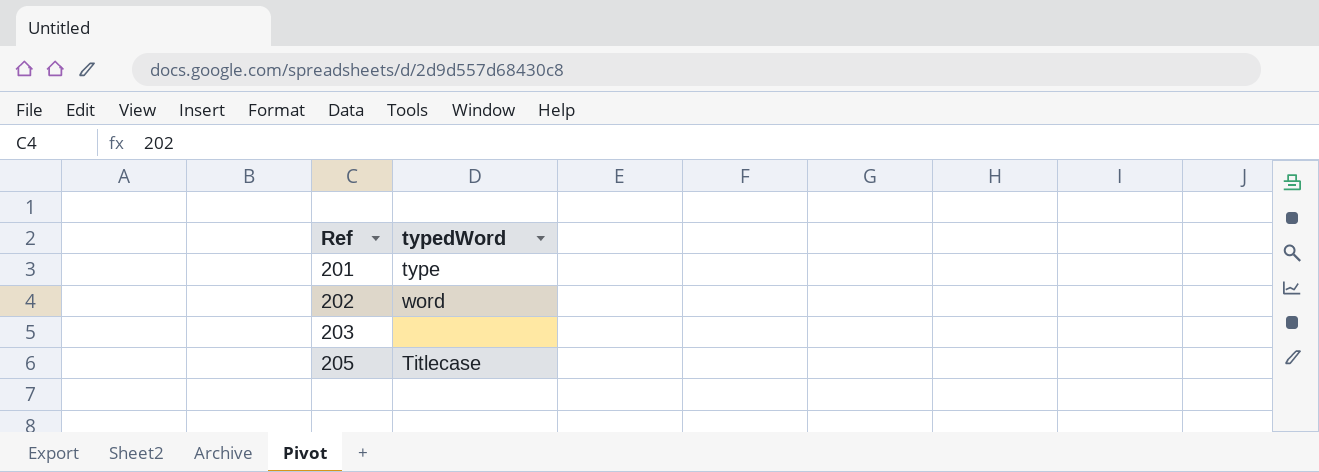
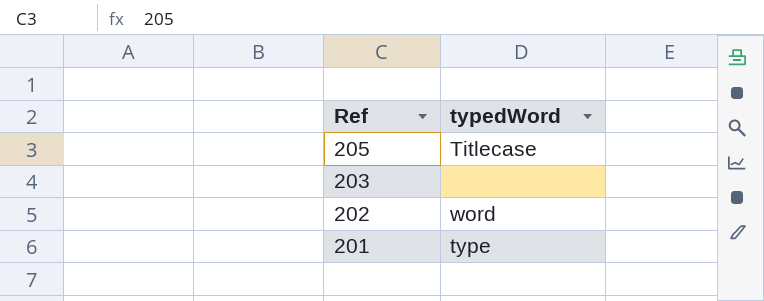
row order: Ref ascending -> Ref descending

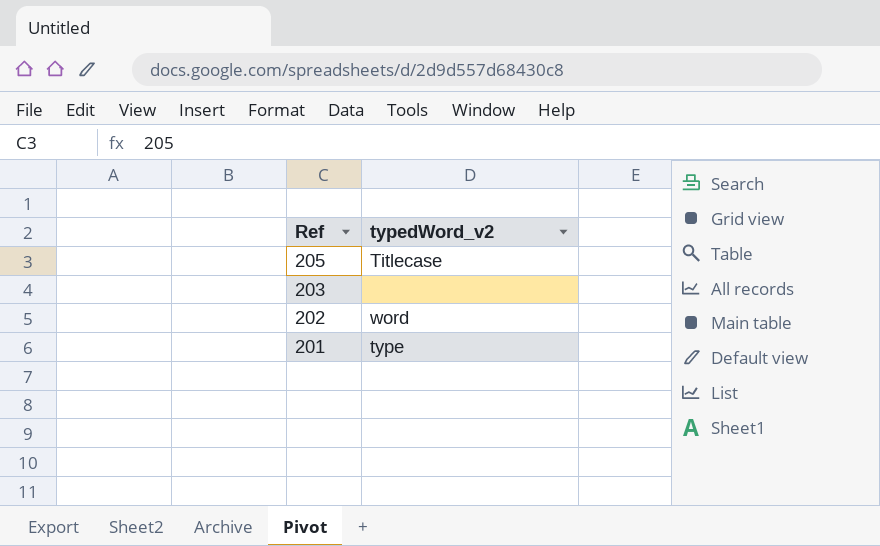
column name: typedWord -> typedWord_v2

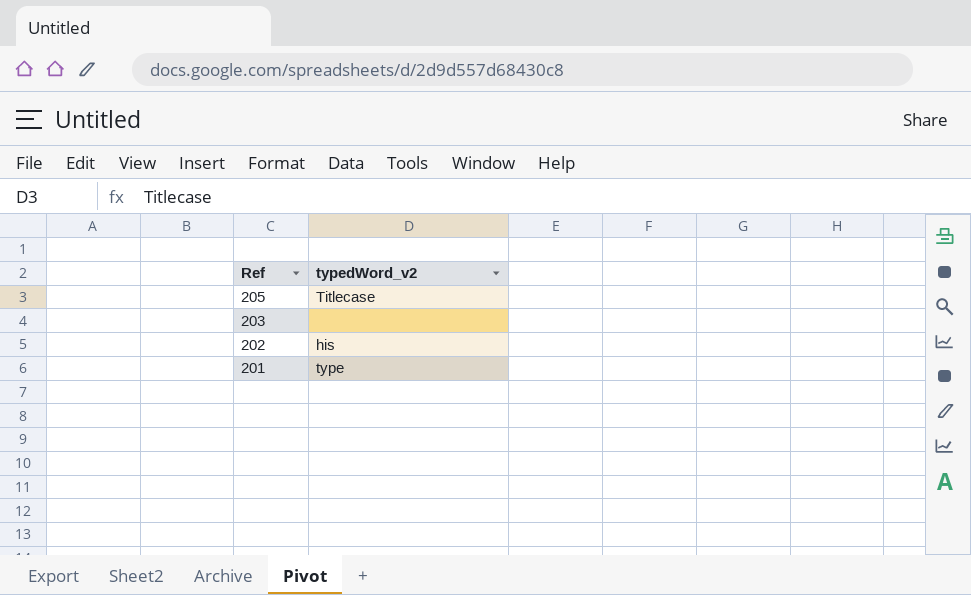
202 | typedWord_v2: word -> his

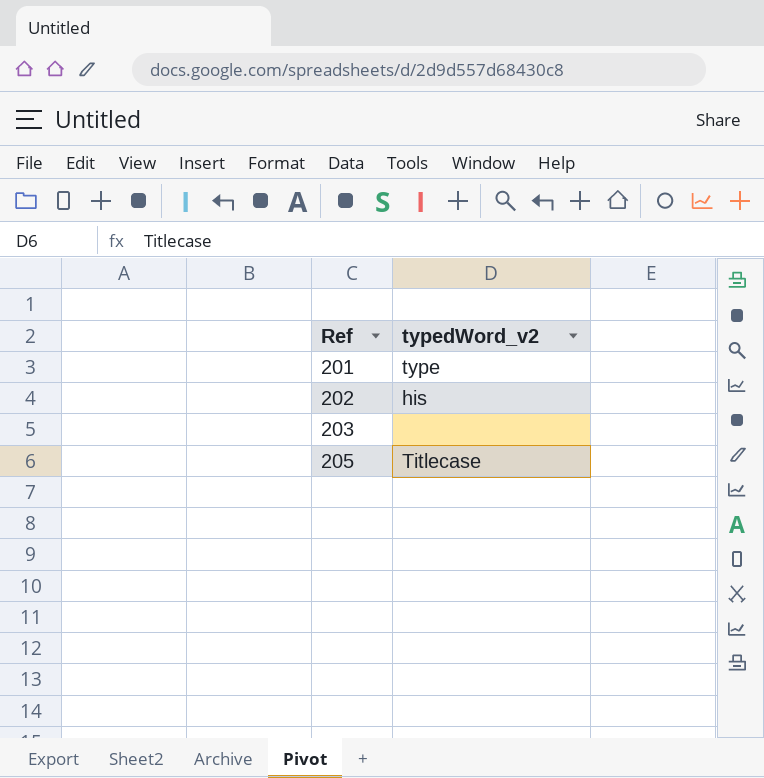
row order: Ref descending -> Ref ascending

